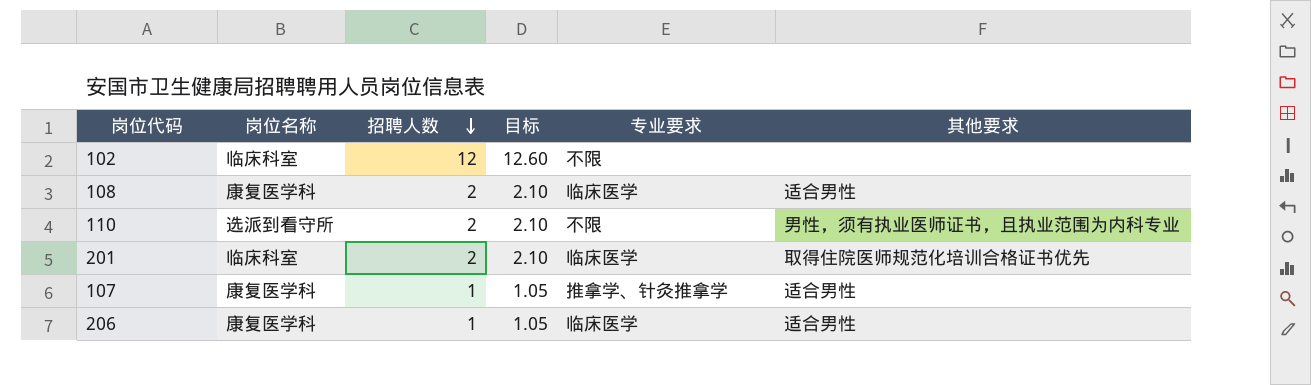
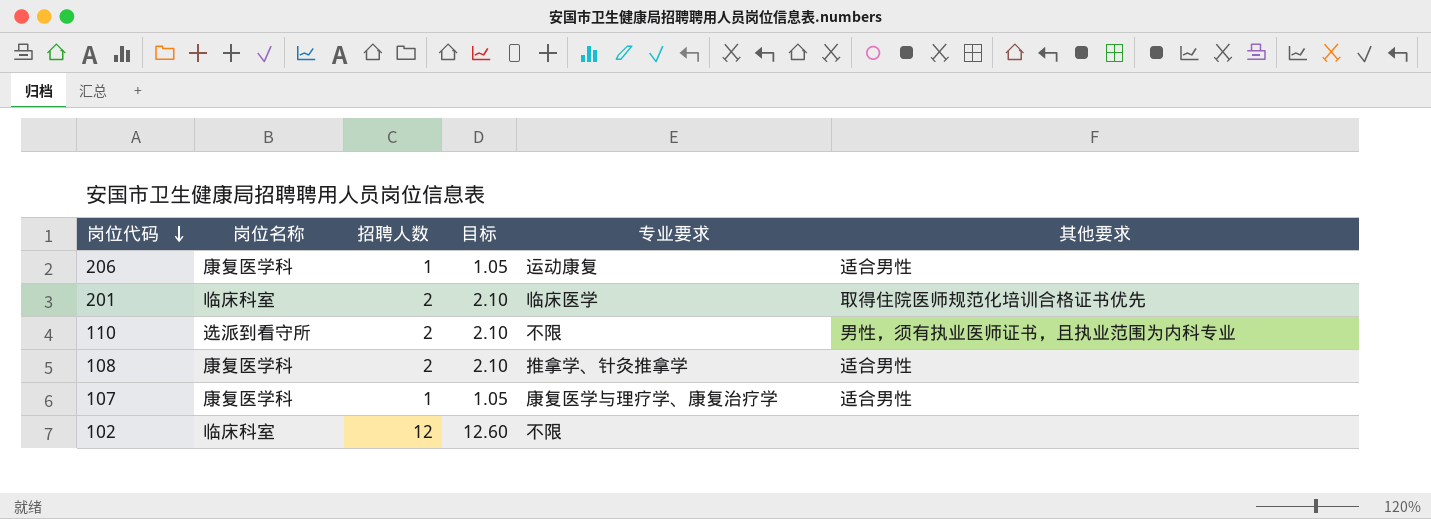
row order: 招聘人数 descending -> 岗位代码 descending
206 | 专业要求: 临床医学 -> 运动康复
108 | 专业要求: 临床医学 -> 推拿学、针灸推拿学
107 | 专业要求: 推拿学、针灸推拿学 -> 康复医学与理疗学、康复治疗学

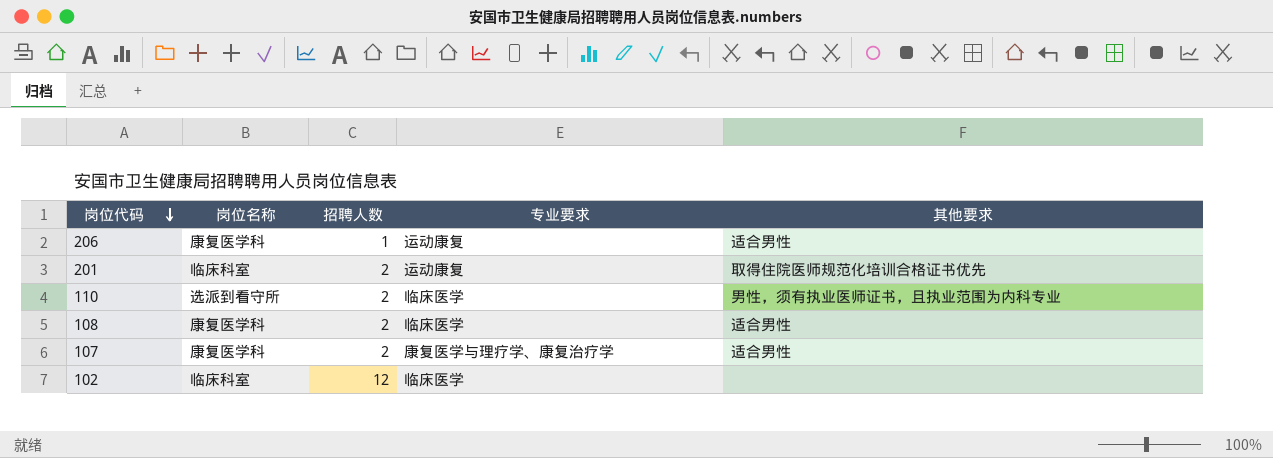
column 目标 | formula: [招聘人数] * 1.05 -> none
201 | 专业要求: 临床医学 -> 运动康复
110 | 专业要求: 不限 -> 临床医学
108 | 专业要求: 推拿学、针灸推拿学 -> 临床医学
107 | 招聘人数: 1 -> 2
102 | 专业要求: 不限 -> 临床医学

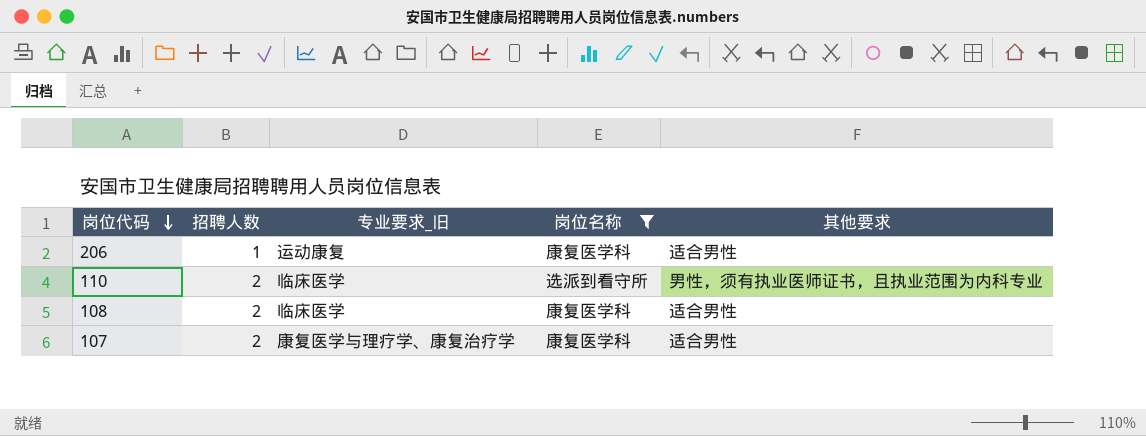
filter: none -> 岗位名称 != 临床科室
column name: 专业要求 -> 专业要求_旧
column 岗位名称 | position: 2 -> 4

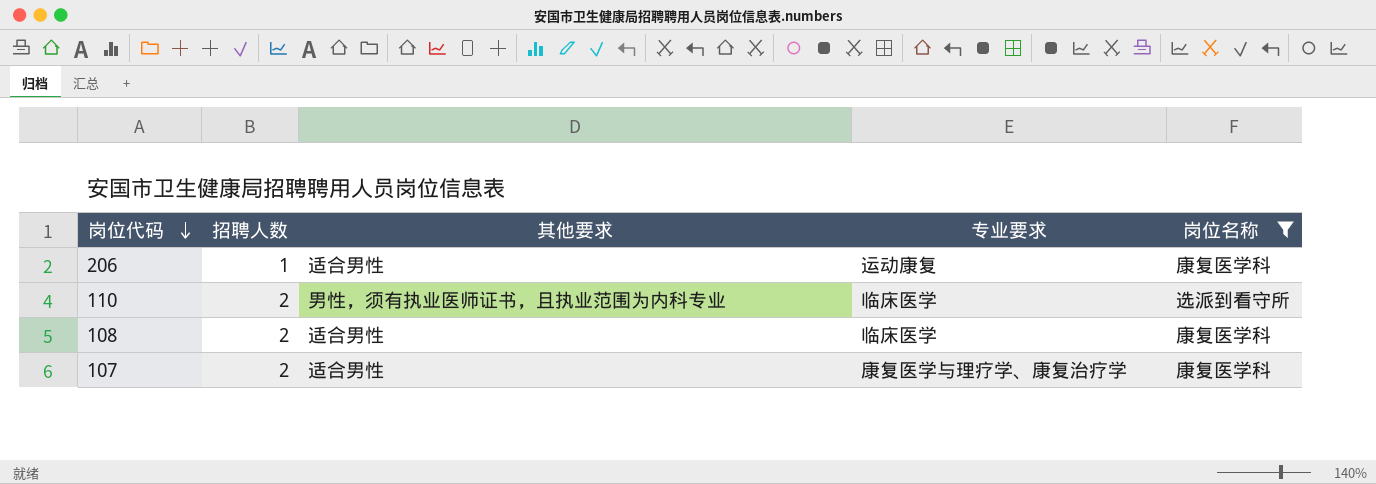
column 其他要求 | position: 5 -> 3
column name: 专业要求_旧 -> 专业要求

